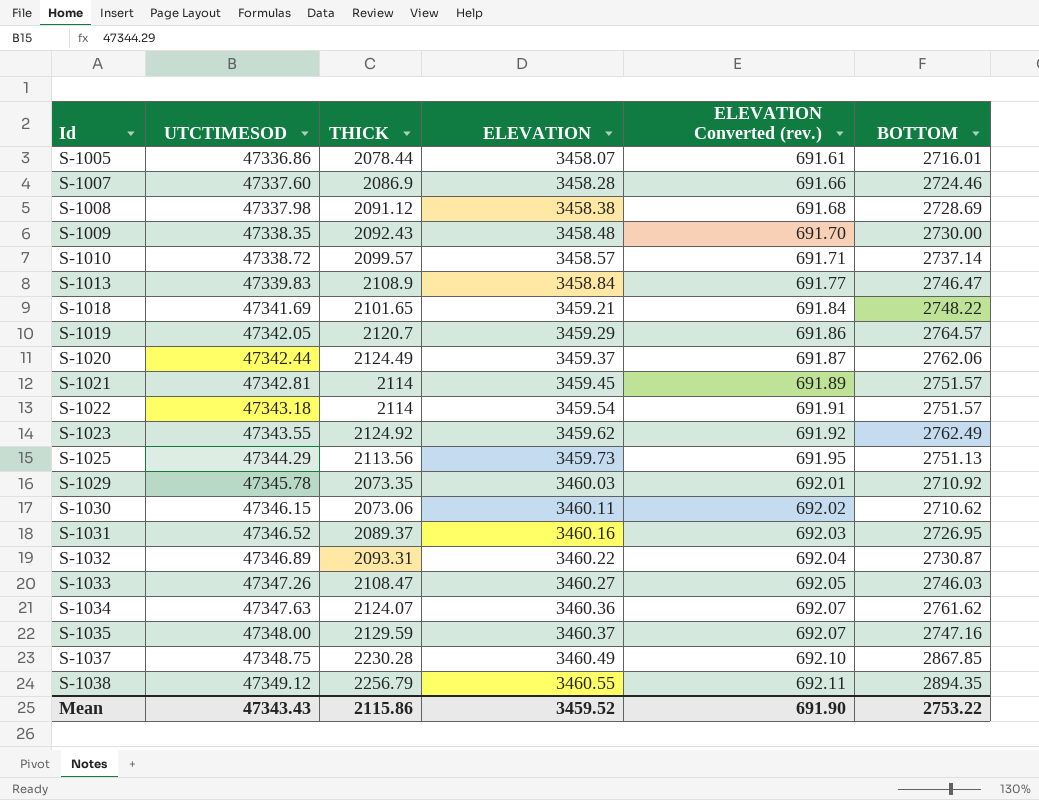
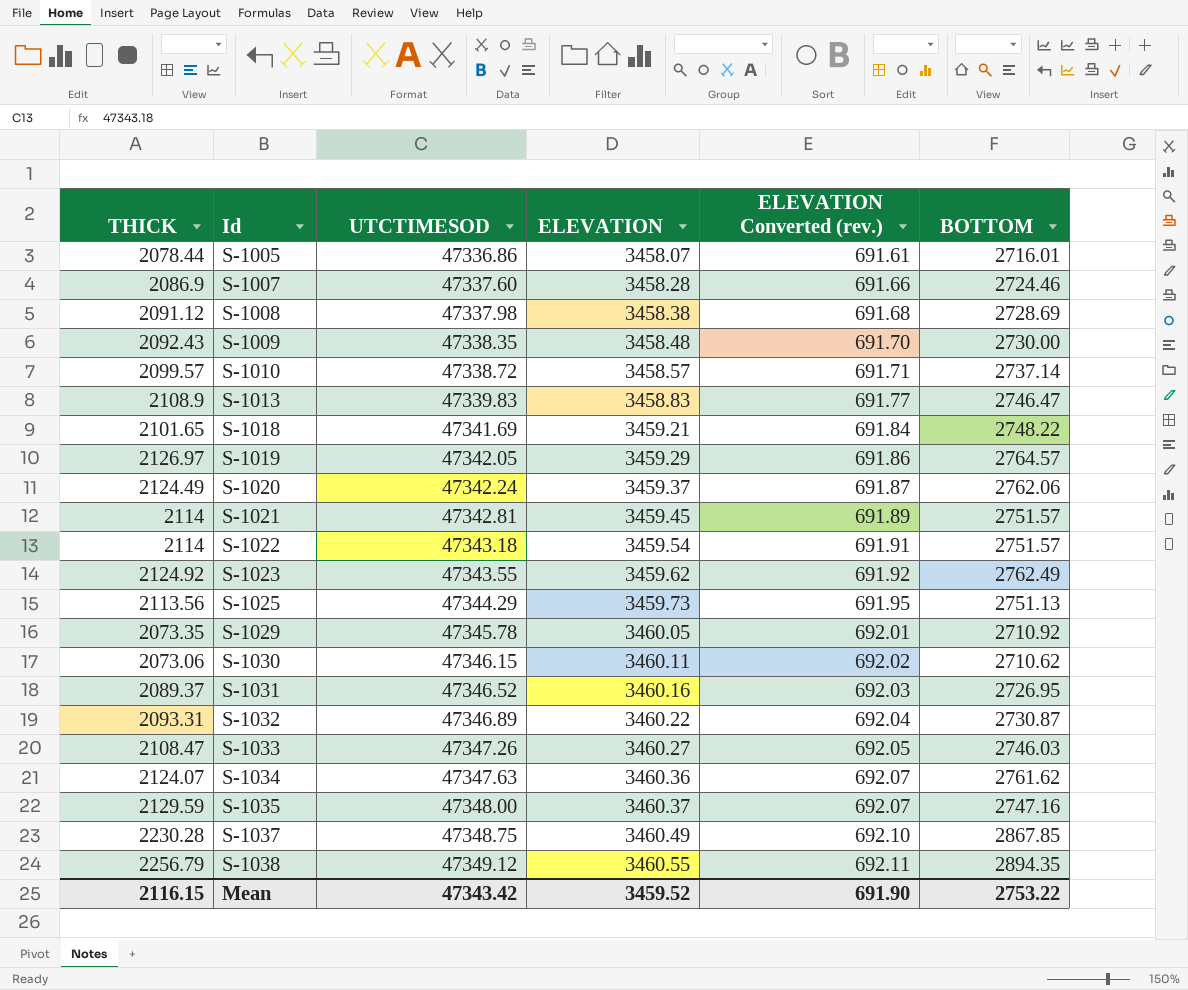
column THICK | position: 3 -> 1
S-1013 | ELEVATION: 3458.84 -> 3458.83
S-1019 | THICK: 2120.7 -> 2126.97
S-1020 | UTCTIMESOD: 47342.44 -> 47342.24
S-1029 | ELEVATION: 3460.03 -> 3460.05
Mean | THICK: 2115.86 -> 2116.15
Mean | UTCTIMESOD: 47343.43 -> 47343.42

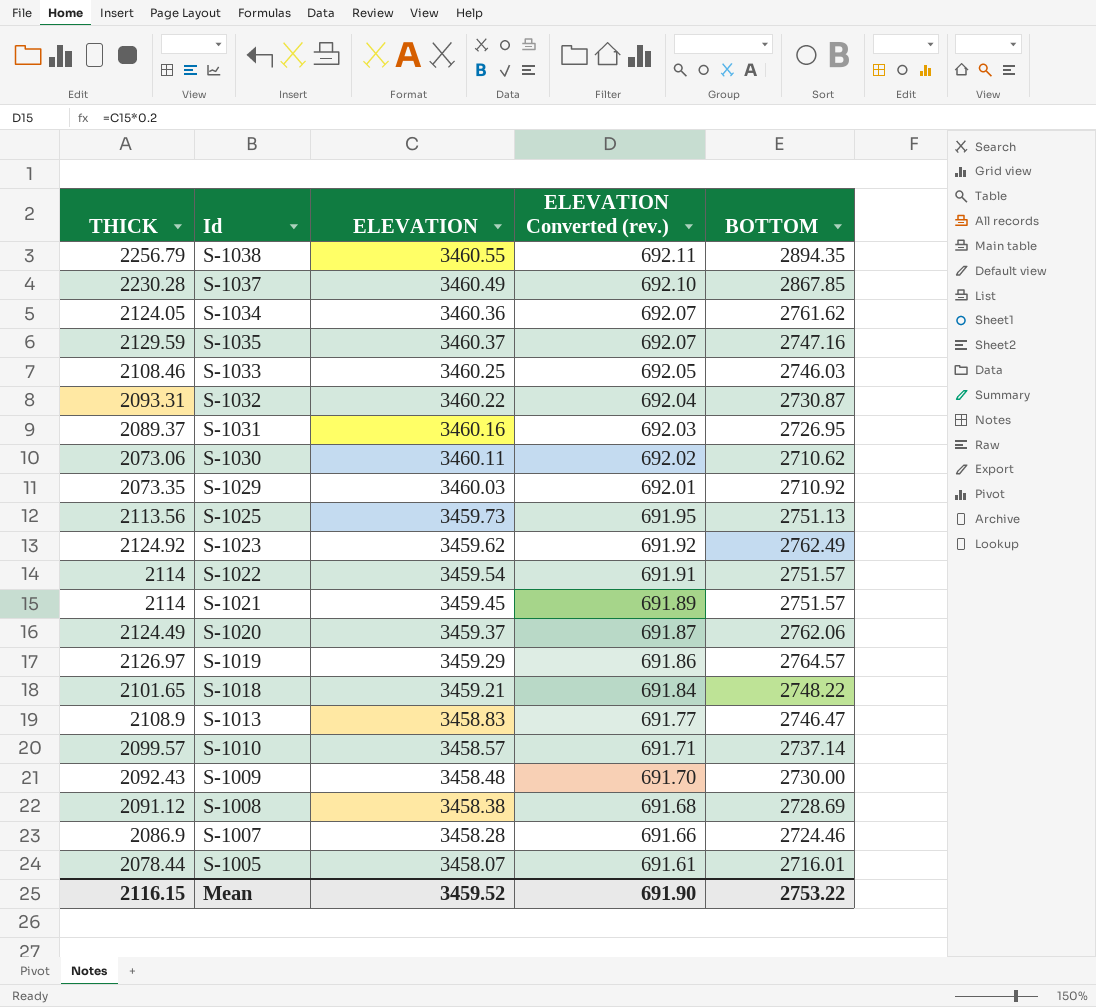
row order: Id ascending -> ELEVATION Converted (rev.) descending
column UTCTIMESOD | position: 3 -> none
S-1034 | THICK: 2124.07 -> 2124.05
S-1033 | THICK: 2108.47 -> 2108.46
S-1033 | ELEVATION: 3460.27 -> 3460.25
S-1029 | ELEVATION: 3460.05 -> 3460.03

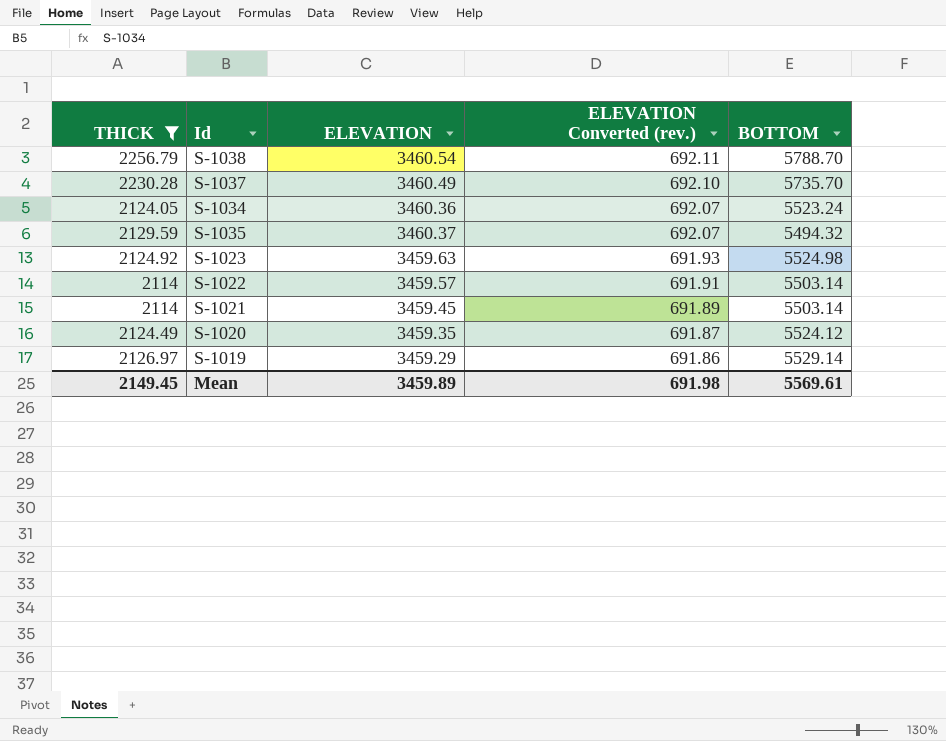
filter: none -> THICK >= 2114
S-1038 | ELEVATION: 3460.55 -> 3460.54
S-1038 | BOTTOM: 2894.35 -> 5788.70
S-1037 | BOTTOM: 2867.85 -> 5735.70
S-1034 | BOTTOM: 2761.62 -> 5523.24
S-1035 | BOTTOM: 2747.16 -> 5494.32
S-1023 | ELEVATION: 3459.62 -> 3459.63
S-1023 | ELEVATION Converted (rev.): 691.92 -> 691.93
S-1023 | BOTTOM: 2762.49 -> 5524.98
S-1022 | ELEVATION: 3459.54 -> 3459.57
S-1022 | BOTTOM: 2751.57 -> 5503.14
S-1021 | BOTTOM: 2751.57 -> 5503.14
S-1020 | ELEVATION: 3459.37 -> 3459.35
S-1020 | BOTTOM: 2762.06 -> 5524.12
S-1019 | BOTTOM: 2764.57 -> 5529.14
Mean | THICK: 2116.15 -> 2149.45
Mean | ELEVATION: 3459.52 -> 3459.89
Mean | ELEVATION Converted (rev.): 691.90 -> 691.98
Mean | BOTTOM: 2753.22 -> 5569.61

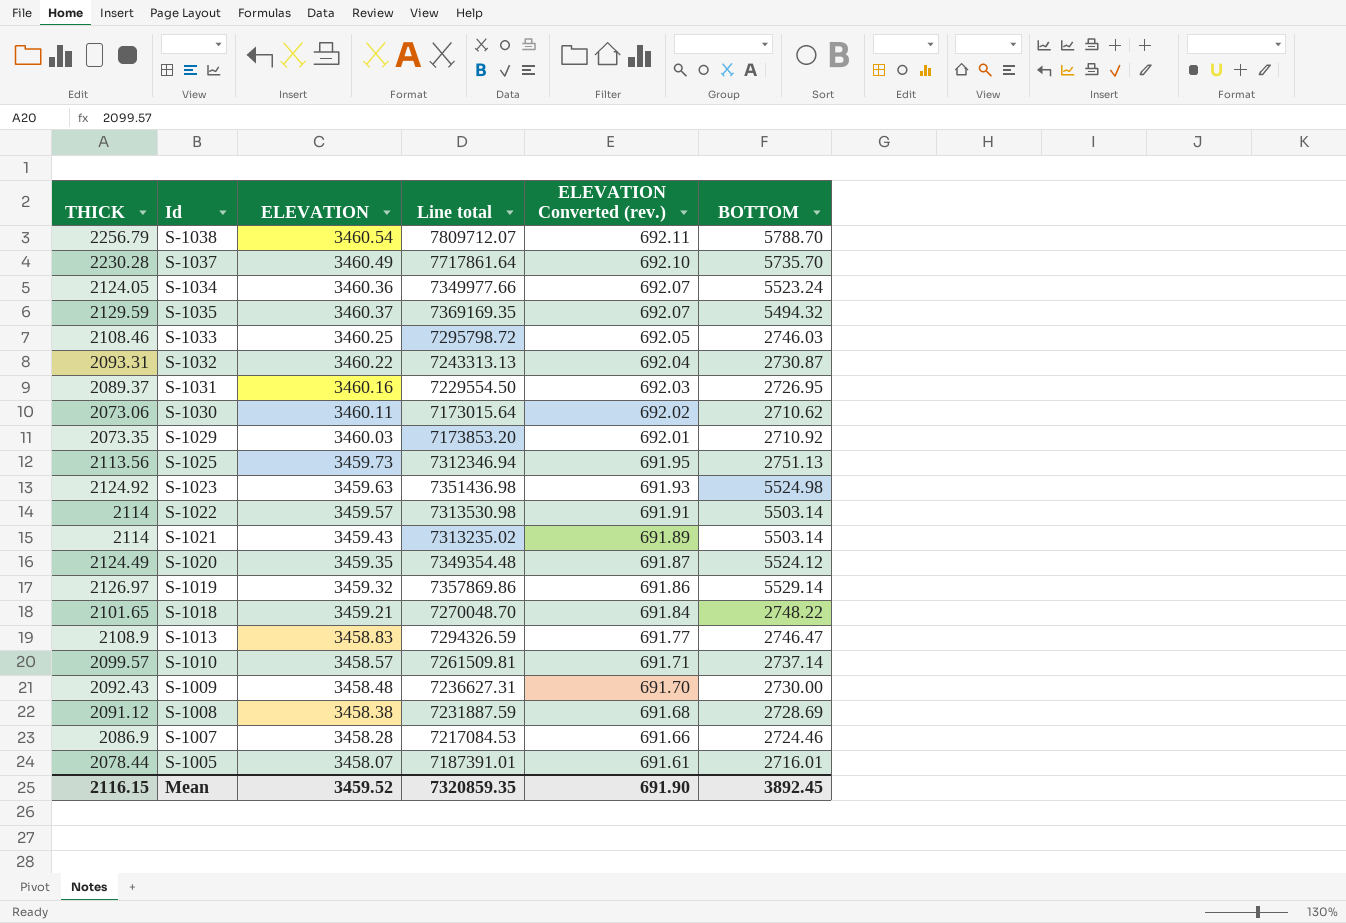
filter: THICK >= 2114 -> none
column Line total | formula: none -> [THICK] * [ELEVATION]
S-1021 | ELEVATION: 3459.45 -> 3459.43
S-1019 | ELEVATION: 3459.29 -> 3459.32
Mean | THICK: 2149.45 -> 2116.15
Mean | ELEVATION: 3459.89 -> 3459.52
Mean | ELEVATION Converted (rev.): 691.98 -> 691.90
Mean | BOTTOM: 5569.61 -> 3892.45

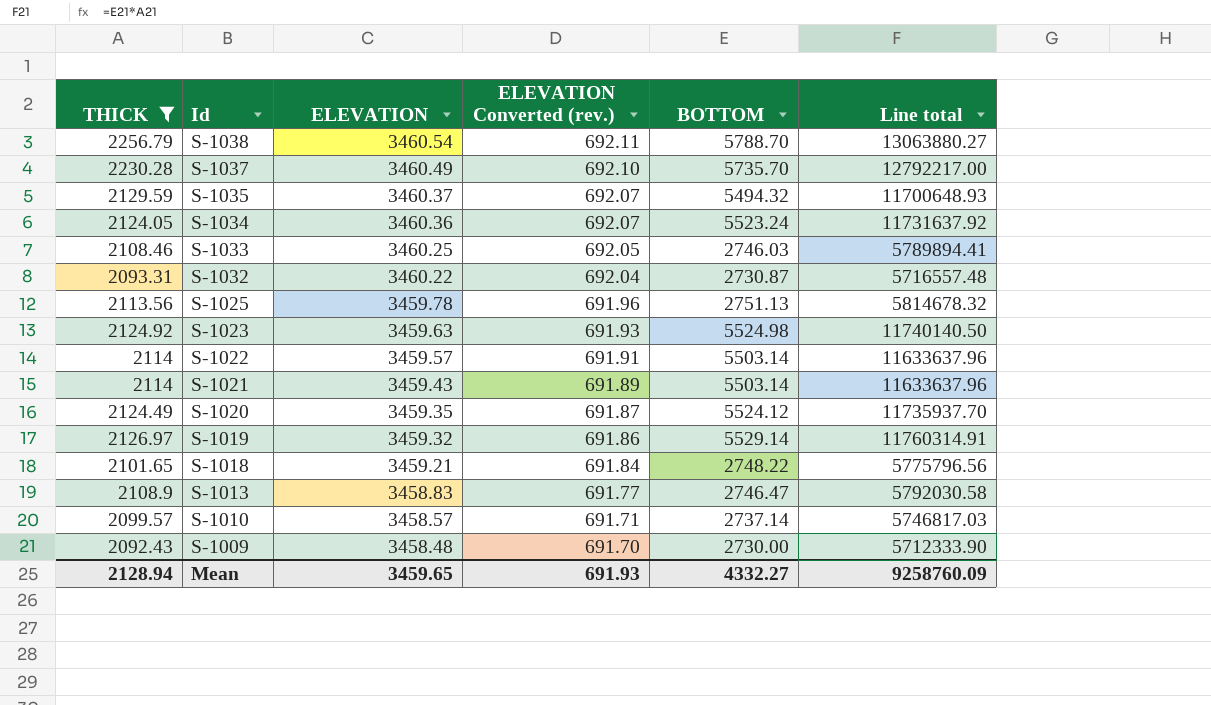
filter: none -> THICK >= 2092.43
row order: ELEVATION Converted (rev.) descending -> Id descending
column Line total | formula: [THICK] * [ELEVATION] -> [THICK] * [BOTTOM]
column Line total | position: 4 -> 6
S-1025 | ELEVATION: 3459.73 -> 3459.78
S-1025 | ELEVATION Converted (rev.): 691.95 -> 691.96
Mean | THICK: 2116.15 -> 2128.94
Mean | ELEVATION: 3459.52 -> 3459.65
Mean | ELEVATION Converted (rev.): 691.90 -> 691.93
Mean | BOTTOM: 3892.45 -> 4332.27
Mean | Line total: 7320859.35 -> 9258760.09

